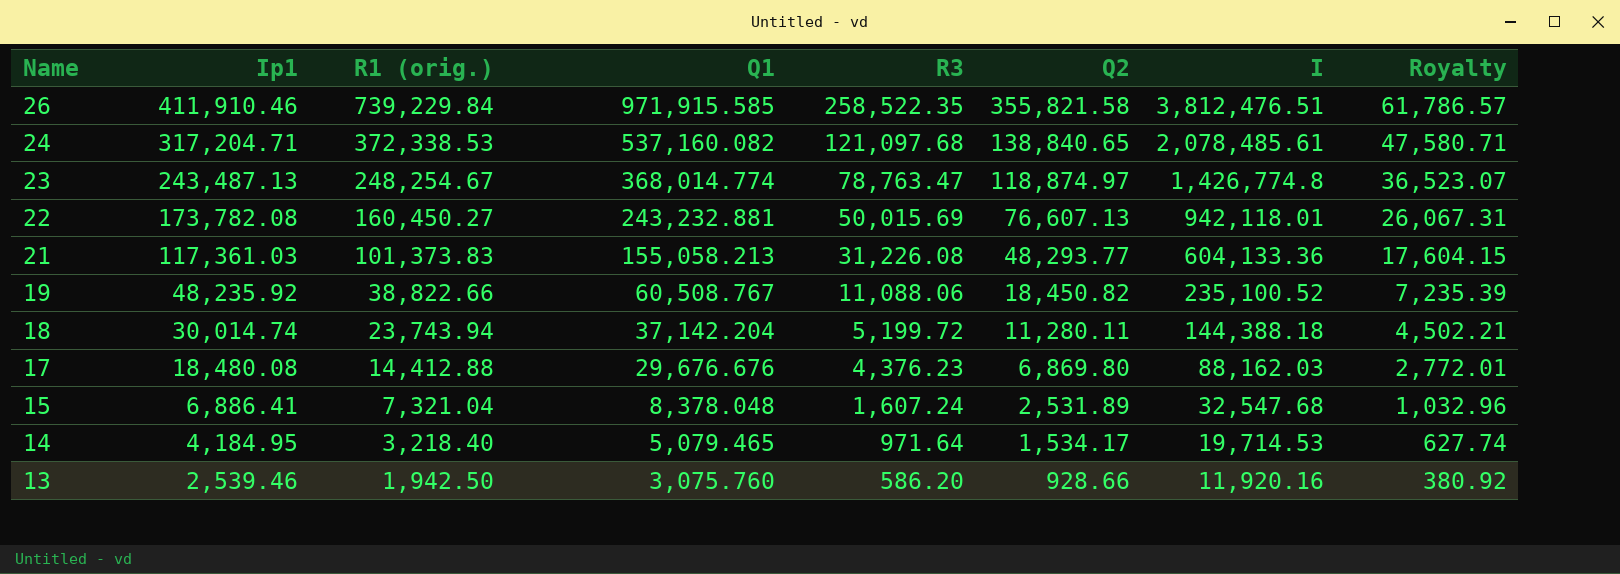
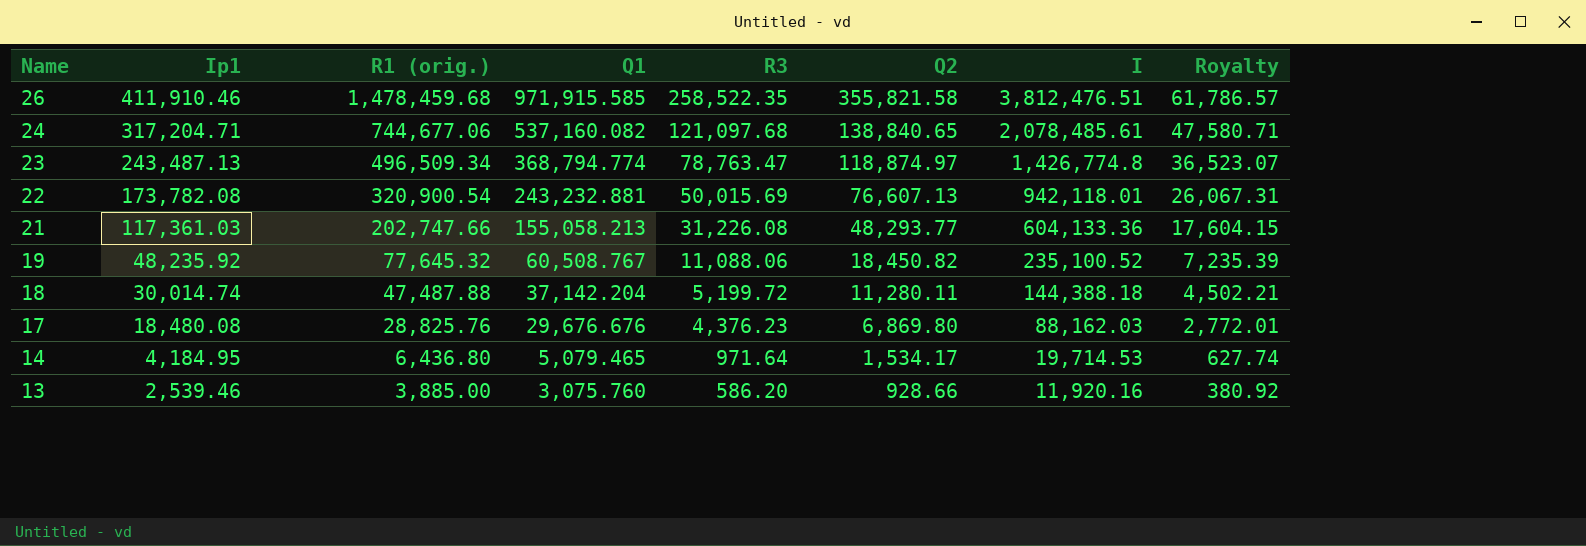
row 15: 6,886.41 | 7,321.04 | 8,378.048 | 1,607.24 | 2,531.89 | 32,547.68 | 1,032.96 -> none
26 | R1 (orig.): 739,229.84 -> 1,478,459.68
24 | R1 (orig.): 372,338.53 -> 744,677.06
23 | R1 (orig.): 248,254.67 -> 496,509.34
23 | Q1: 368,014.774 -> 368,794.774
22 | R1 (orig.): 160,450.27 -> 320,900.54
21 | R1 (orig.): 101,373.83 -> 202,747.66
19 | R1 (orig.): 38,822.66 -> 77,645.32
18 | R1 (orig.): 23,743.94 -> 47,487.88
17 | R1 (orig.): 14,412.88 -> 28,825.76
14 | R1 (orig.): 3,218.40 -> 6,436.80
13 | R1 (orig.): 1,942.50 -> 3,885.00

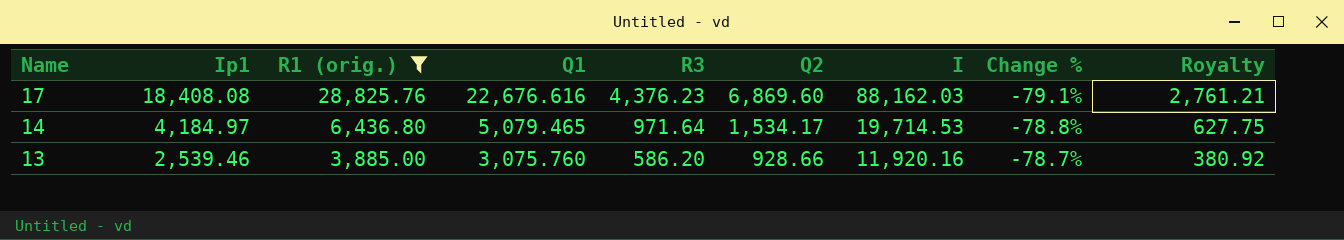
filter: none -> R1 (orig.) <= 28,825.76
column Change % | formula: none -> ([Ip1] - [I]) / [I]
17 | Ip1: 18,480.08 -> 18,408.08
17 | Q1: 29,676.676 -> 22,676.616
17 | Q2: 6,869.80 -> 6,869.60
17 | Royalty: 2,772.01 -> 2,761.21
14 | Ip1: 4,184.95 -> 4,184.97
14 | Royalty: 627.74 -> 627.75

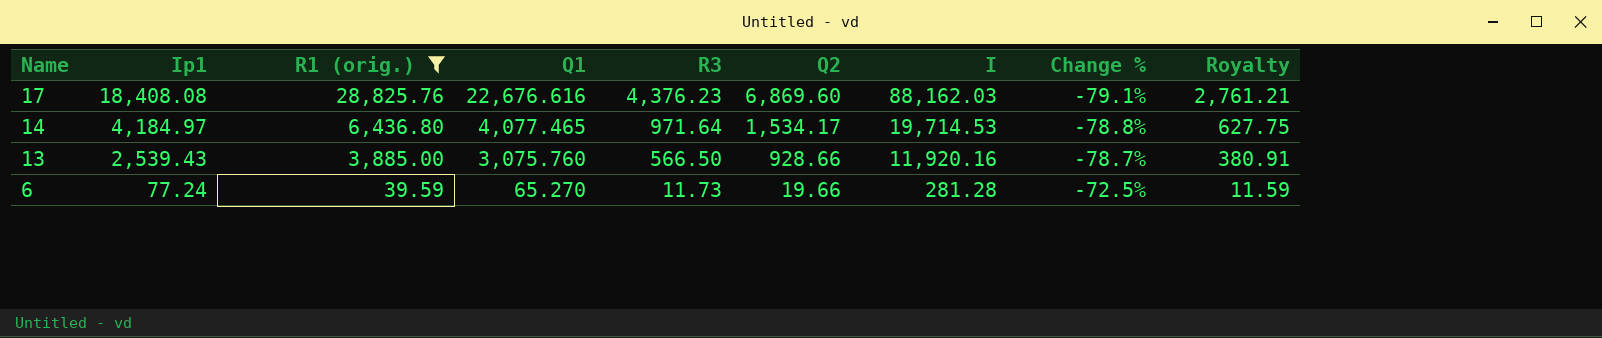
14 | Q1: 5,079.465 -> 4,077.465
13 | Ip1: 2,539.46 -> 2,539.43
13 | R3: 586.20 -> 566.50
13 | Royalty: 380.92 -> 380.91
row 6: none -> 77.24 | 39.59 | 65.270 | 11.73 | 19.66 | 281.28 | -72.5% | 11.59

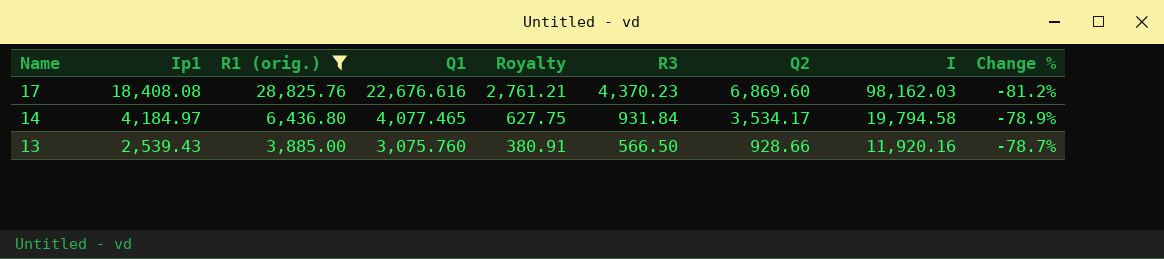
column Royalty | position: 9 -> 5
row 6: 77.24 | 39.59 | 65.270 | 11.73 | 19.66 | 281.28 | -72.5% | 11.59 -> none
17 | R3: 4,376.23 -> 4,370.23
17 | I: 88,162.03 -> 98,162.03
17 | Change %: -79.1% -> -81.2%
14 | R3: 971.64 -> 931.84
14 | Q2: 1,534.17 -> 3,534.17
14 | I: 19,714.53 -> 19,794.58
14 | Change %: -78.8% -> -78.9%

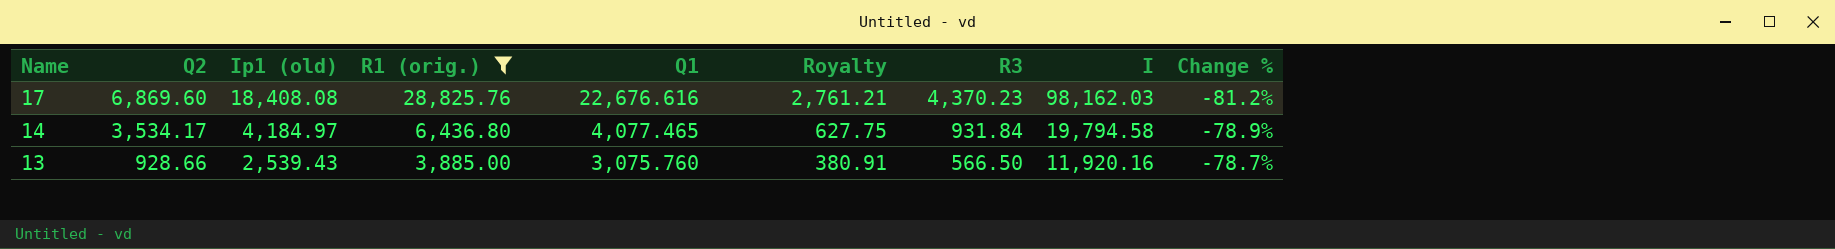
column Q2 | position: 7 -> 2
column name: Ip1 -> Ip1 (old)

